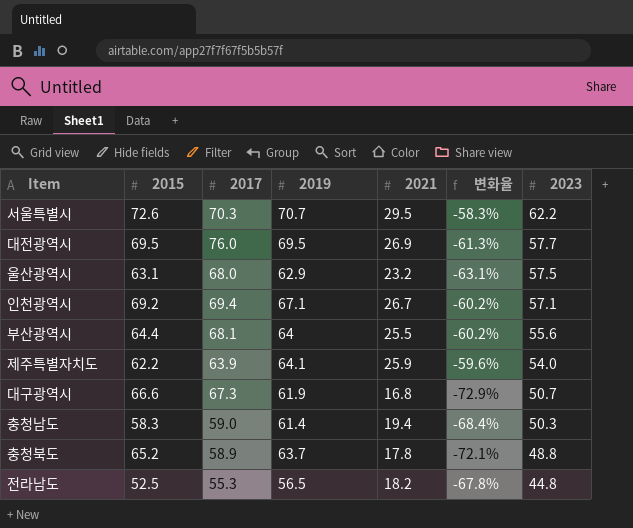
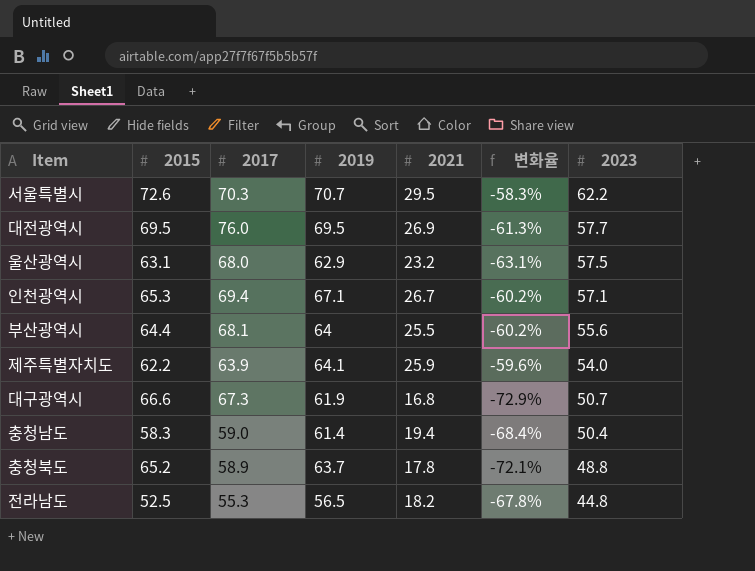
인천광역시 | 2015: 69.2 -> 65.3
충청남도 | 2023: 50.3 -> 50.4

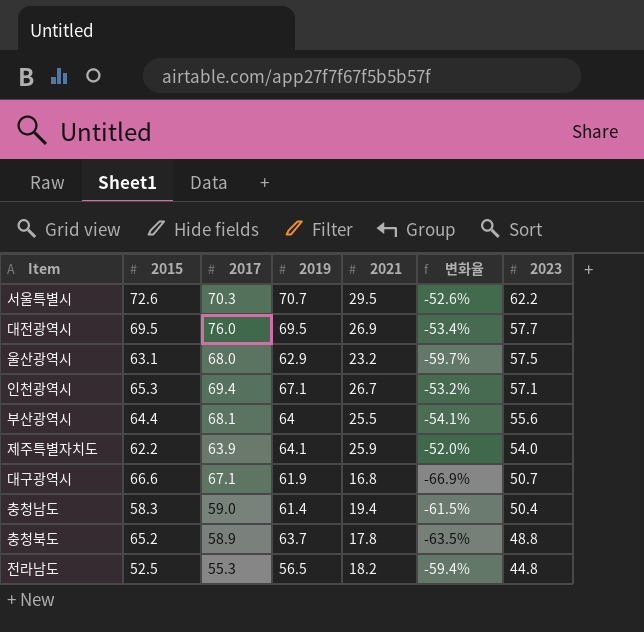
column 변화율 | formula: ([2021] - [2019]) / [2019] -> ([2021] - [2023]) / [2023]
대구광역시 | 2017: 67.3 -> 67.1

